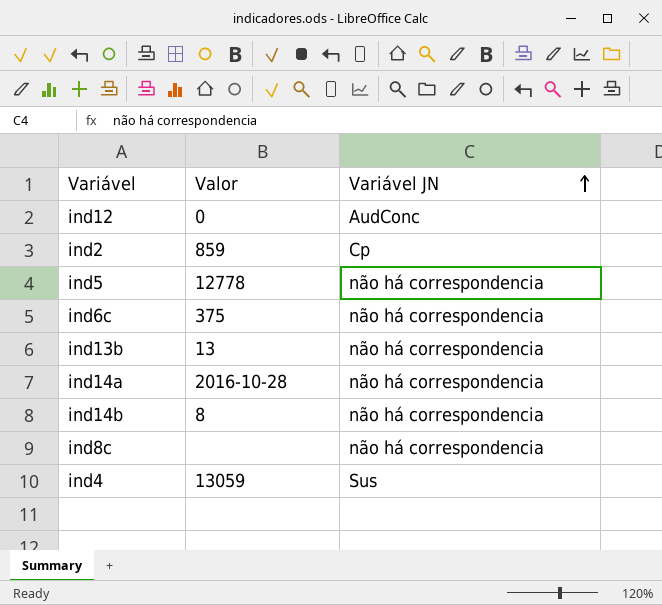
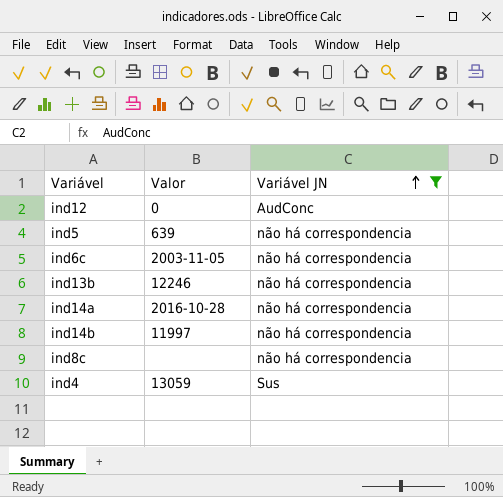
filter: none -> Variável JN != Cp
ind5 | Valor: 12778 -> 639
ind6c | Valor: 375 -> 2003-11-05
ind13b | Valor: 13 -> 12246
ind14b | Valor: 8 -> 11997

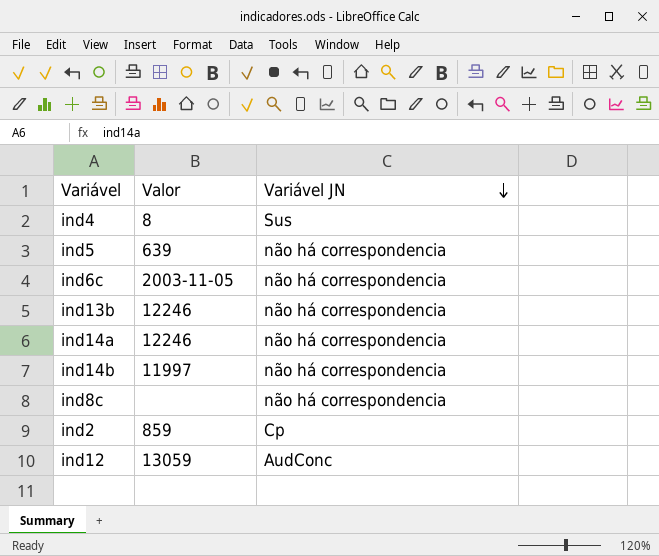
filter: Variável JN != Cp -> none
row order: Variável JN ascending -> Variável JN descending
ind4 | Valor: 13059 -> 8
ind14a | Valor: 2016-10-28 -> 12246
ind12 | Valor: 0 -> 13059

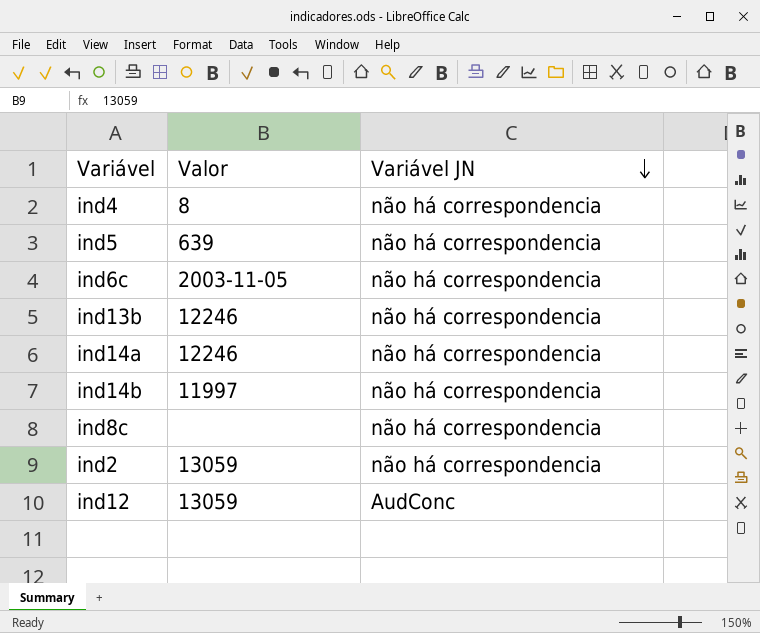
ind4 | Variável JN: Sus -> não há correspondencia
ind2 | Valor: 859 -> 13059
ind2 | Variável JN: Cp -> não há correspondencia

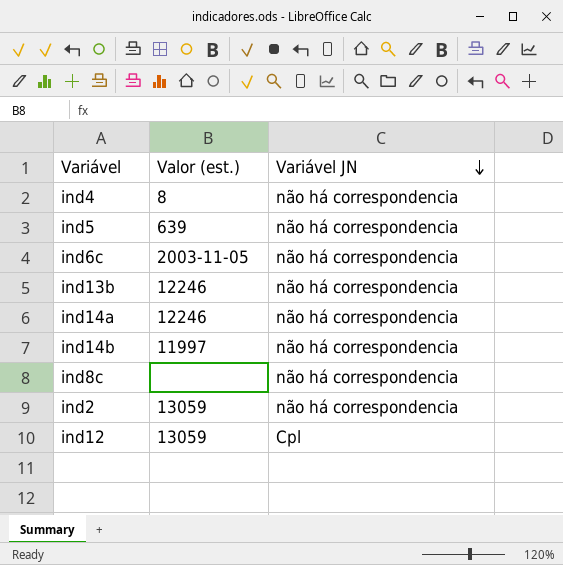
column name: Valor -> Valor (est.)
ind12 | Variável JN: AudConc -> Cpl

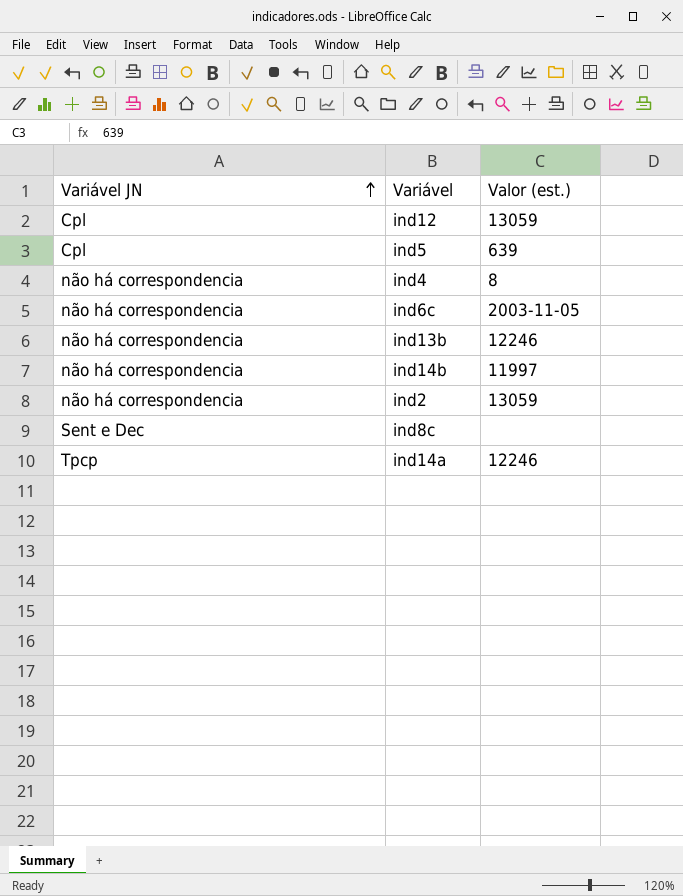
row order: Variável JN descending -> Variável JN ascending
column Variável JN | position: 3 -> 1
ind5 | Variável JN: não há correspondencia -> Cpl
ind8c | Variável JN: não há correspondencia -> Sent e Dec
ind14a | Variável JN: não há correspondencia -> Tpcp

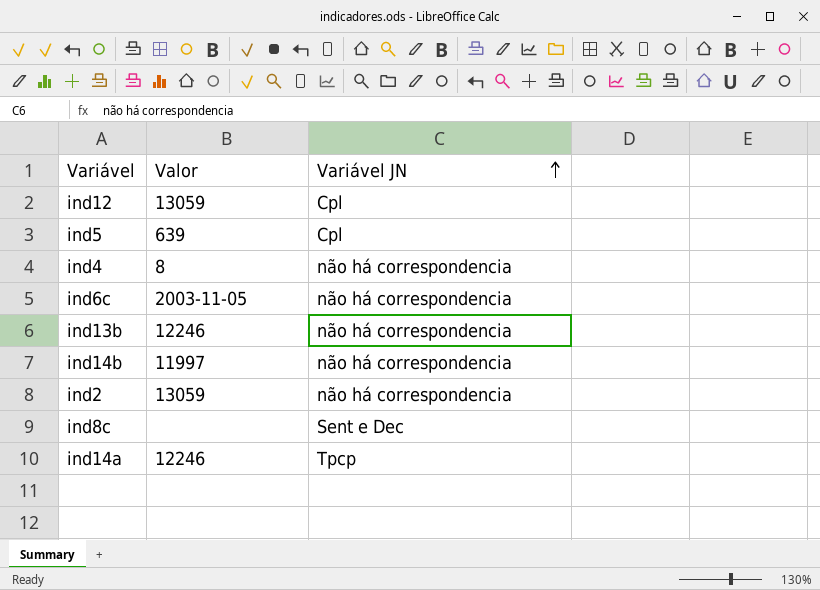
column name: Valor (est.) -> Valor
column Variável JN | position: 1 -> 3

